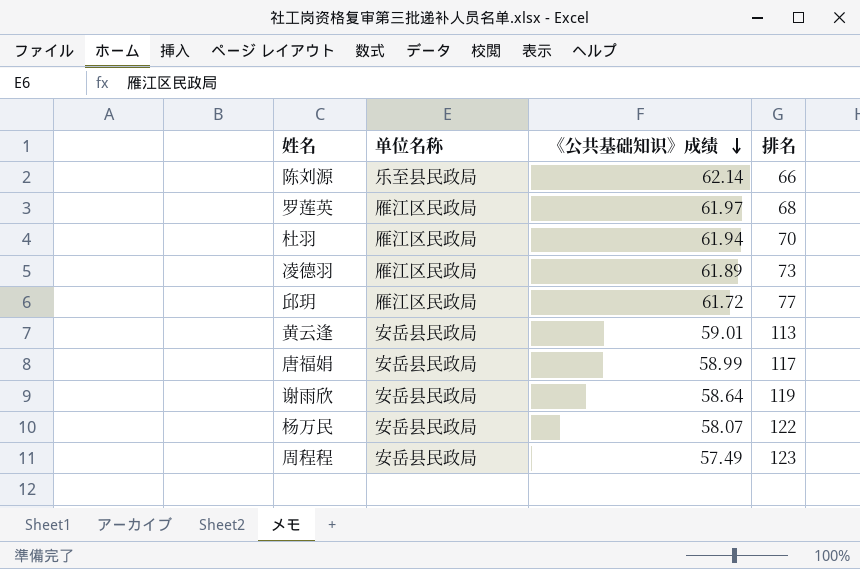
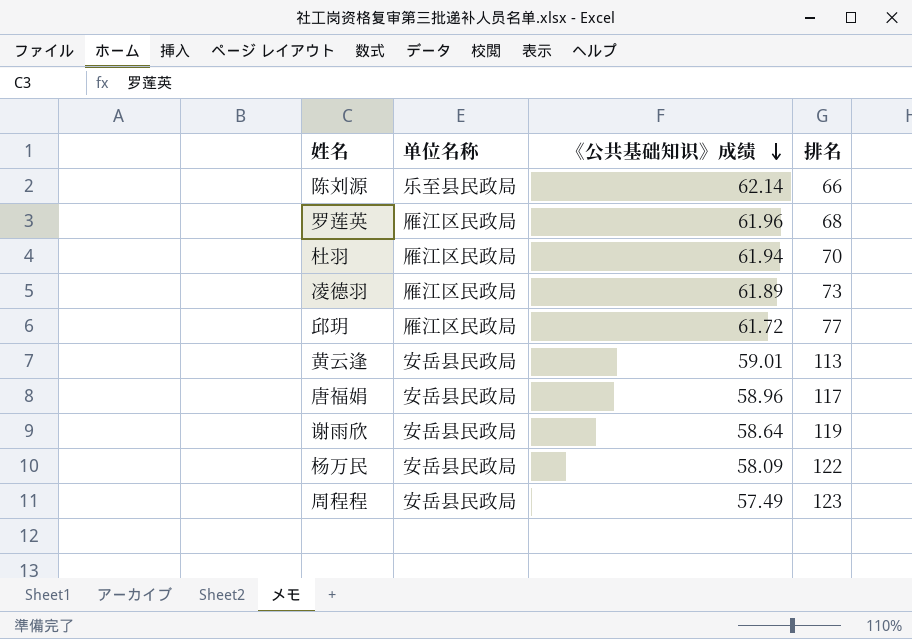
罗莲英 | 《公共基础知识》成绩: 61.97 -> 61.96
唐福娟 | 《公共基础知识》成绩: 58.99 -> 58.96
杨万民 | 《公共基础知识》成绩: 58.07 -> 58.09

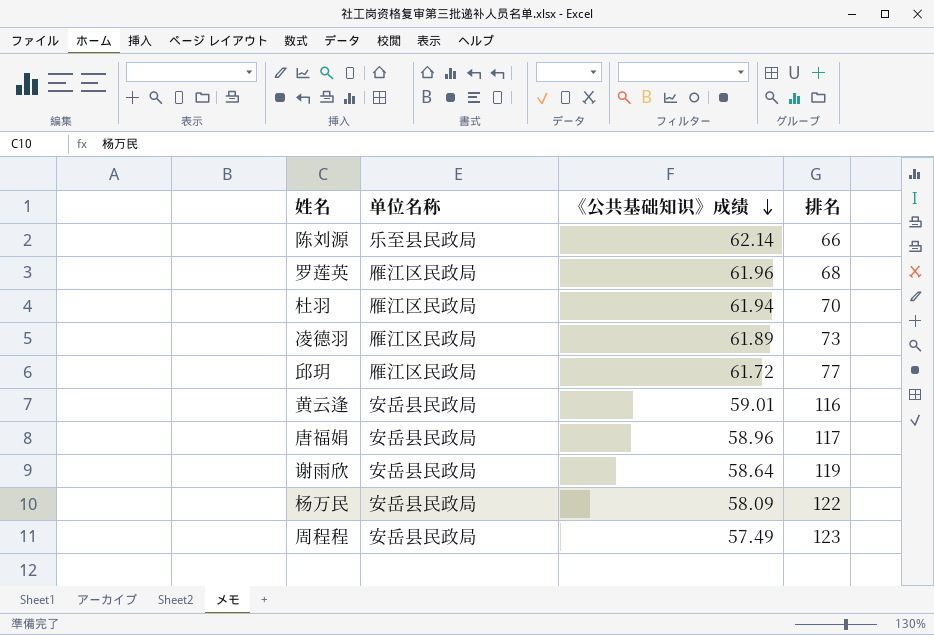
黄云逢 | 排名: 113 -> 116

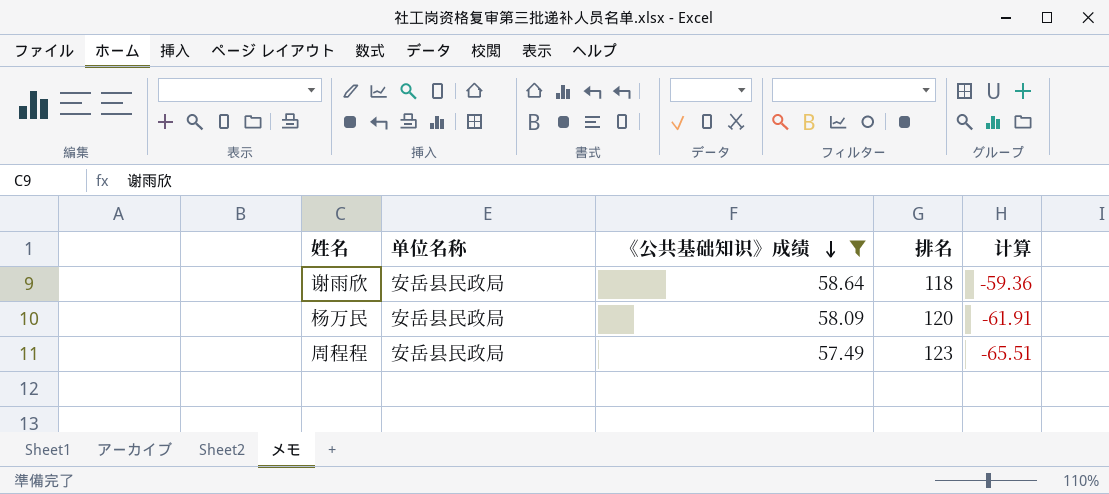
filter: none -> 《公共基础知识》成绩 <= 58.64
column 计算 | formula: none -> [《公共基础知识》成绩] - [排名]
谢雨欣 | 排名: 119 -> 118
杨万民 | 排名: 122 -> 120

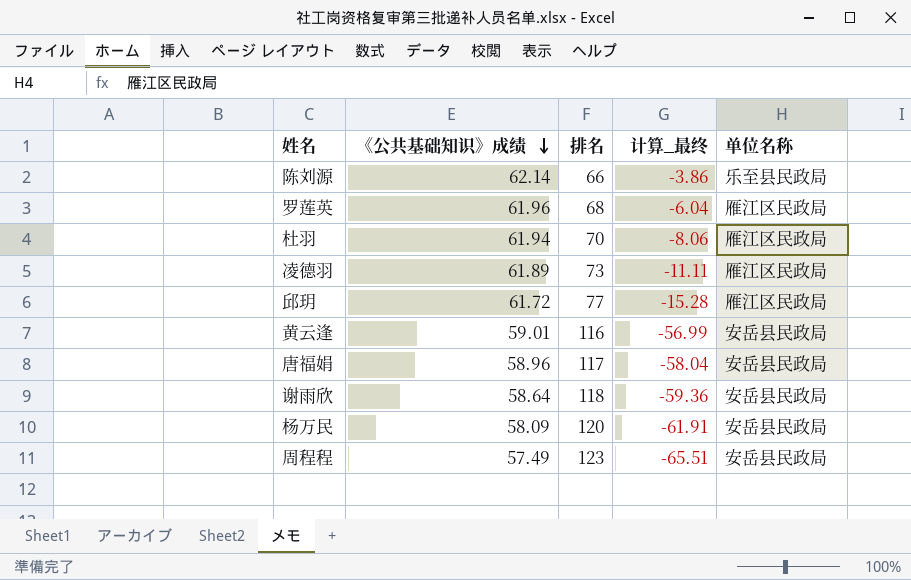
filter: 《公共基础知识》成绩 <= 58.64 -> none
column name: 计算 -> 计算_最终
column 单位名称 | position: 2 -> 5

